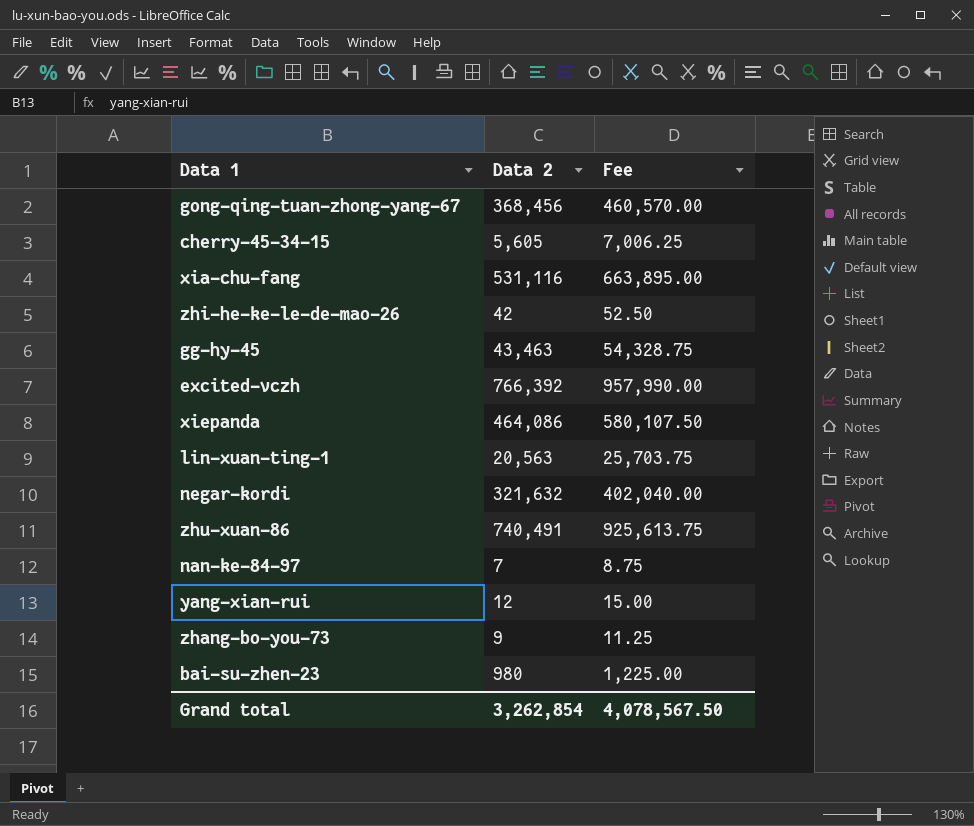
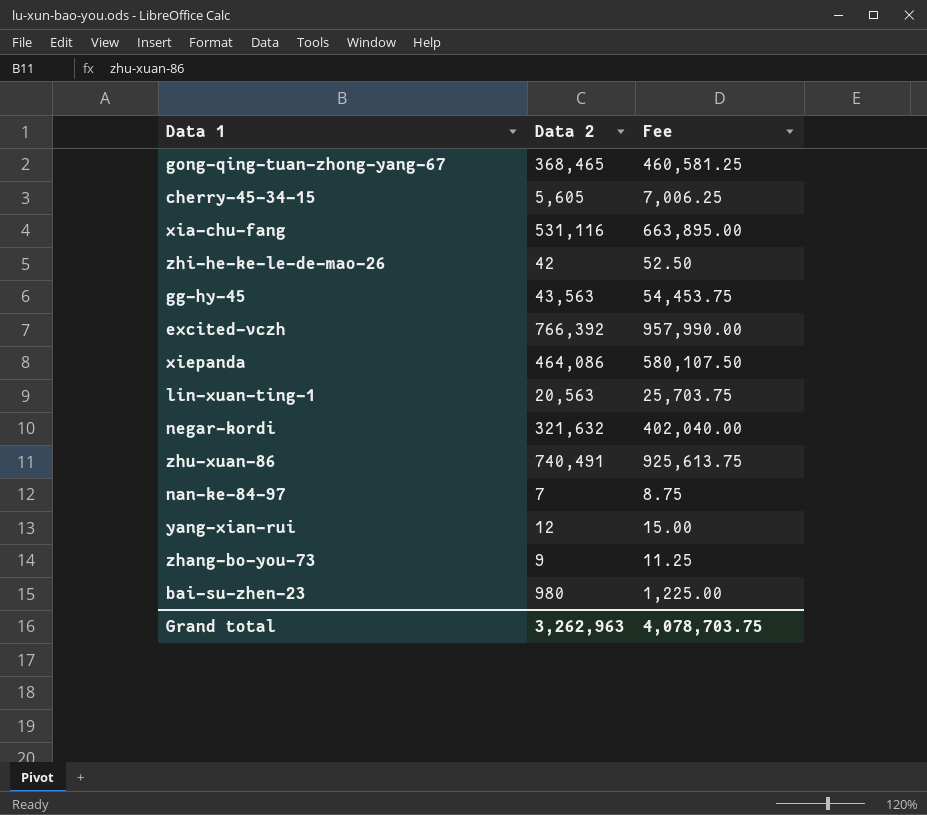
gong-qing-tuan-zhong-yang-67 | Data 2: 368,456 -> 368,465
gong-qing-tuan-zhong-yang-67 | Fee: 460,570.00 -> 460,581.25
gg-hy-45 | Data 2: 43,463 -> 43,563
gg-hy-45 | Fee: 54,328.75 -> 54,453.75
Grand total | Data 2: 3,262,854 -> 3,262,963
Grand total | Fee: 4,078,567.50 -> 4,078,703.75

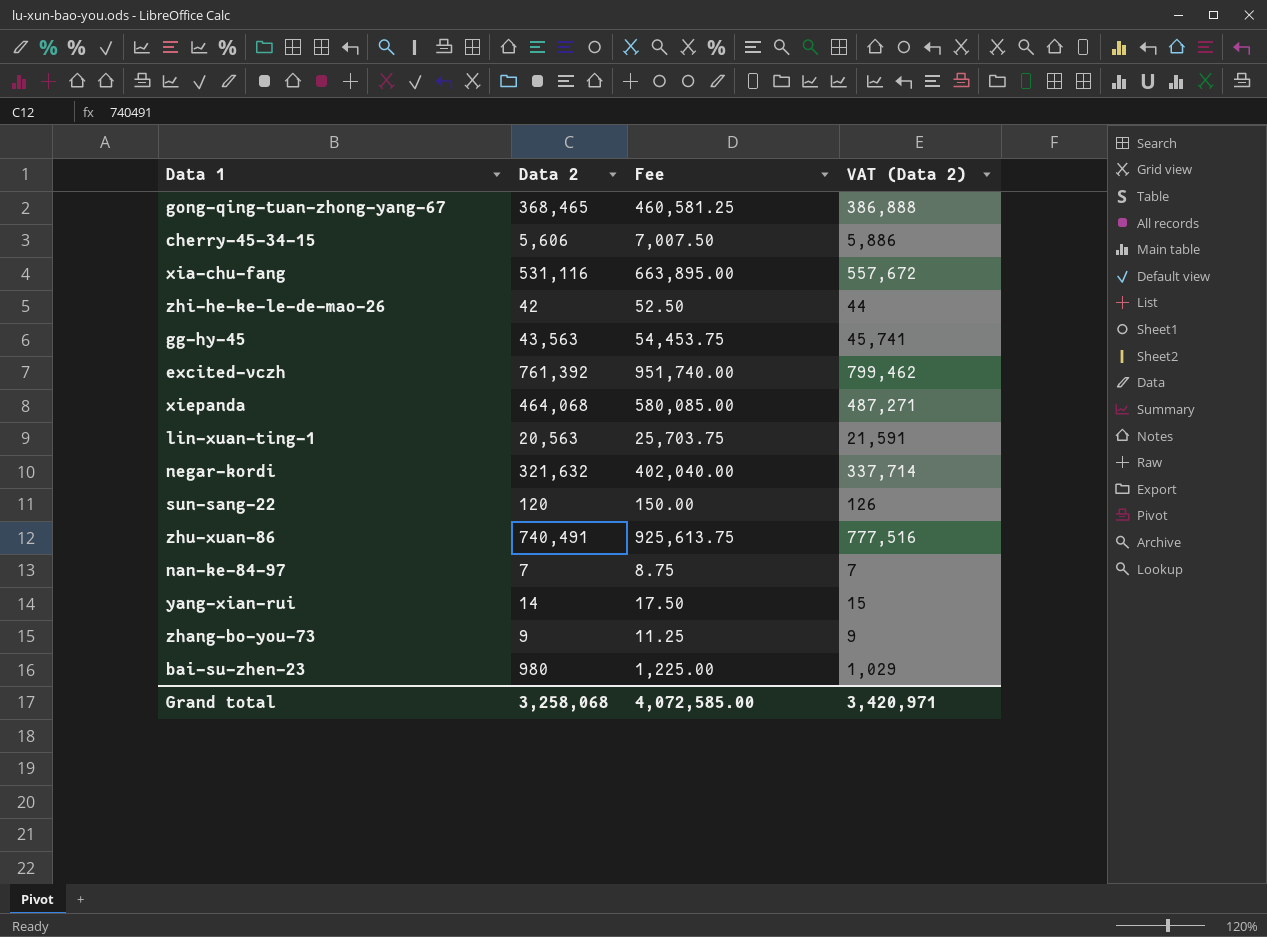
column VAT (Data 2) | formula: none -> [Data 2] * 1.05
cherry-45-34-15 | Data 2: 5,605 -> 5,606
cherry-45-34-15 | Fee: 7,006.25 -> 7,007.50
excited-vczh | Data 2: 766,392 -> 761,392
excited-vczh | Fee: 957,990.00 -> 951,740.00
xiepanda | Data 2: 464,086 -> 464,068
xiepanda | Fee: 580,107.50 -> 580,085.00
row sun-sang-22: none -> 120 | 150.00 | 126
yang-xian-rui | Data 2: 12 -> 14
yang-xian-rui | Fee: 15.00 -> 17.50
Grand total | Data 2: 3,262,963 -> 3,258,068
Grand total | Fee: 4,078,703.75 -> 4,072,585.00

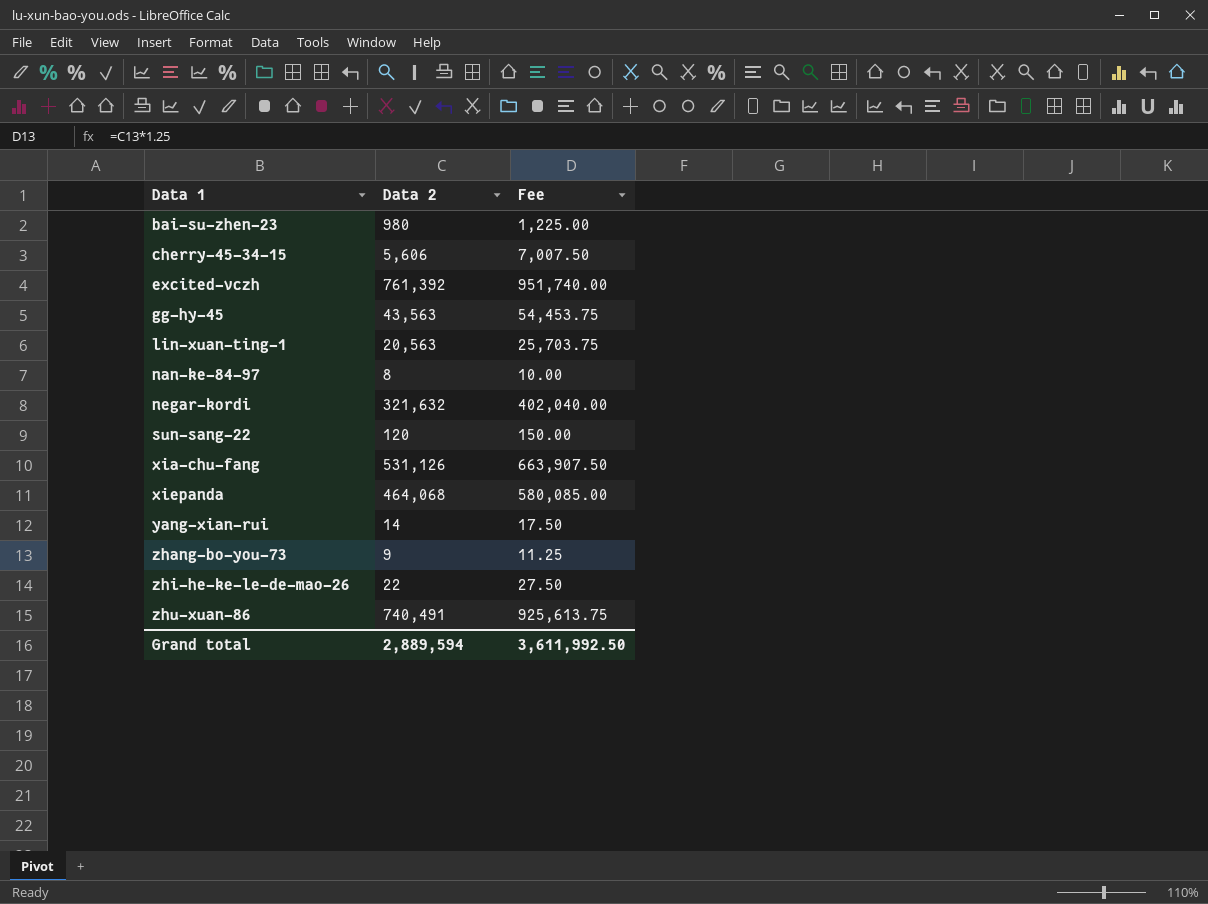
row order: none -> Data 1 ascending
column VAT (Data 2) | formula: [Data 2] * 1.05 -> none
row gong-qing-tuan-zhong-yang-67: 368,465 | 460,581.25 | 386,888 -> none
nan-ke-84-97 | Data 2: 7 -> 8
nan-ke-84-97 | Fee: 8.75 -> 10.00
xia-chu-fang | Data 2: 531,116 -> 531,126
xia-chu-fang | Fee: 663,895.00 -> 663,907.50
zhi-he-ke-le-de-mao-26 | Data 2: 42 -> 22
zhi-he-ke-le-de-mao-26 | Fee: 52.50 -> 27.50
Grand total | Data 2: 3,258,068 -> 2,889,594
Grand total | Fee: 4,072,585.00 -> 3,611,992.50

